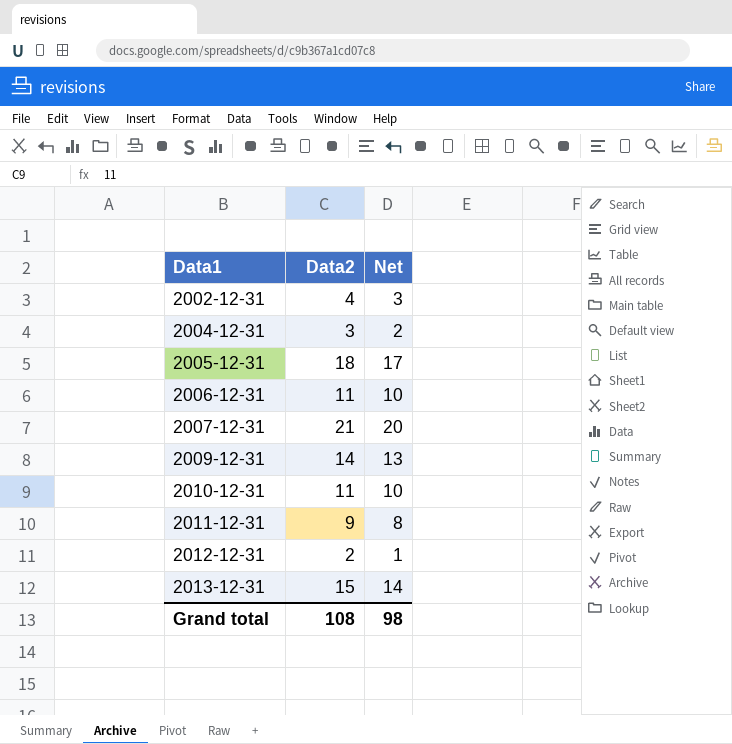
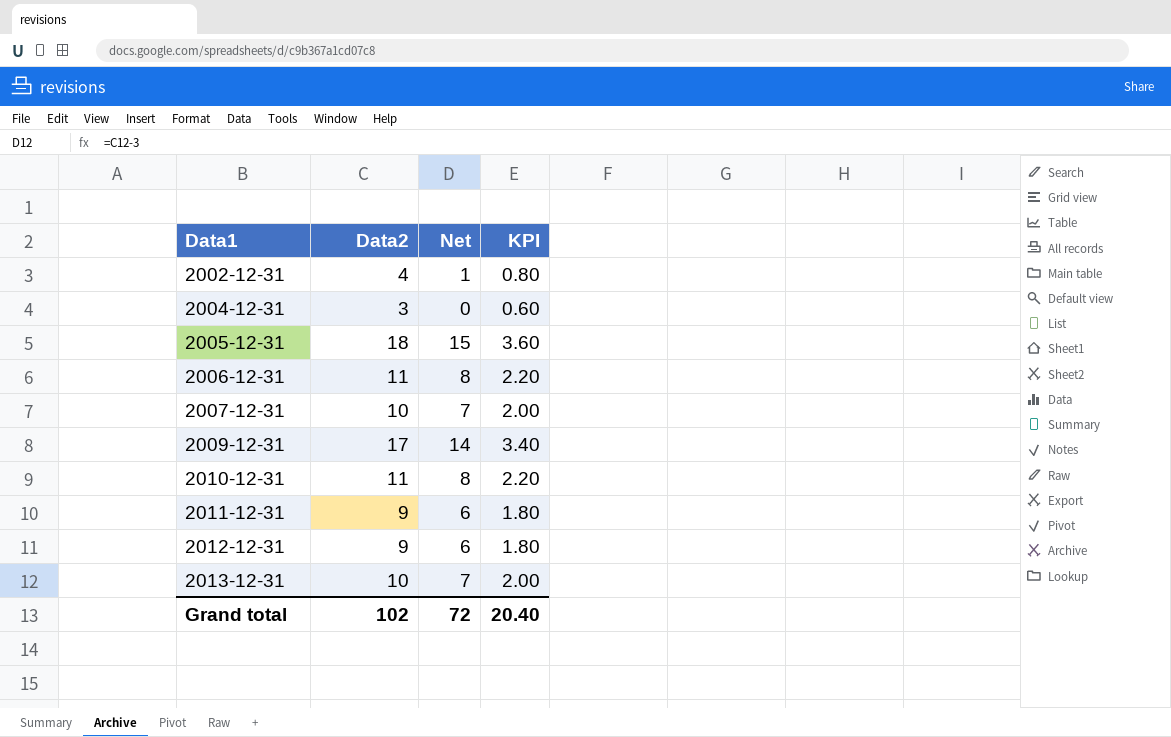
column Net | formula: [Data2] - 1 -> [Data2] - 3
column KPI | formula: none -> [Data2] * 0.2
2007-12-31 | Data2: 21 -> 10
2009-12-31 | Data2: 14 -> 17
2012-12-31 | Data2: 2 -> 9
2013-12-31 | Data2: 15 -> 10
Grand total | Data2: 108 -> 102
Grand total | Net: 98 -> 72

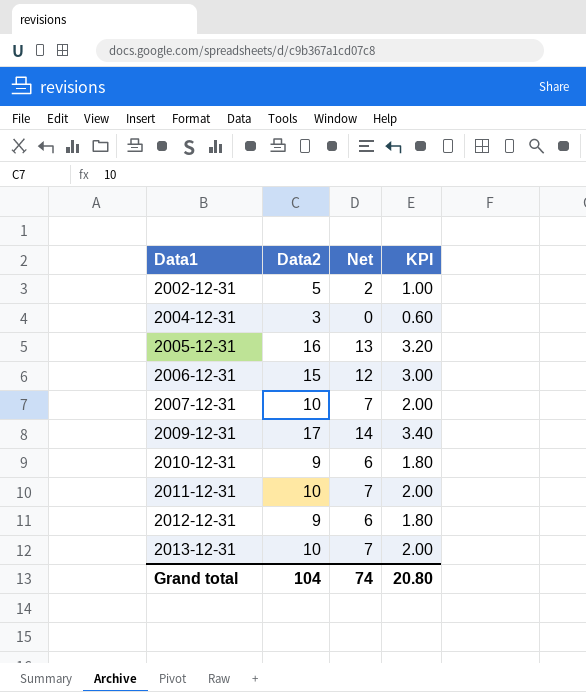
2002-12-31 | Data2: 4 -> 5
2002-12-31 | Net: 1 -> 2
2002-12-31 | KPI: 0.80 -> 1.00
2005-12-31 | Data2: 18 -> 16
2005-12-31 | Net: 15 -> 13
2005-12-31 | KPI: 3.60 -> 3.20
2006-12-31 | Data2: 11 -> 15
2006-12-31 | Net: 8 -> 12
2006-12-31 | KPI: 2.20 -> 3.00
2010-12-31 | Data2: 11 -> 9
2010-12-31 | Net: 8 -> 6
2010-12-31 | KPI: 2.20 -> 1.80
2011-12-31 | Data2: 9 -> 10
2011-12-31 | Net: 6 -> 7
2011-12-31 | KPI: 1.80 -> 2.00
Grand total | Data2: 102 -> 104
Grand total | Net: 72 -> 74
Grand total | KPI: 20.40 -> 20.80

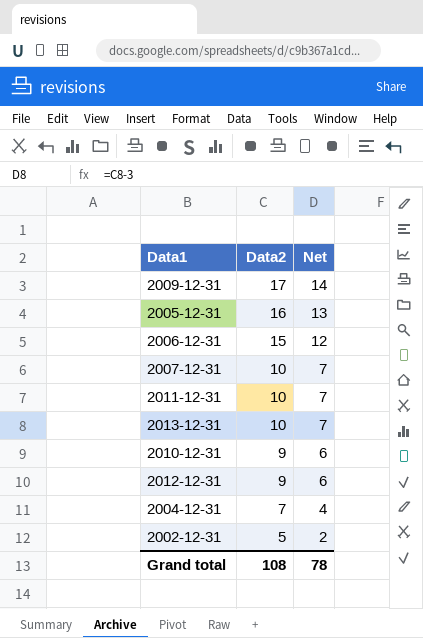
row order: Data1 ascending -> Data2 descending
column KPI | formula: [Data2] * 0.2 -> none
2004-12-31 | Data2: 3 -> 7
2004-12-31 | Net: 0 -> 4
Grand total | Data2: 104 -> 108
Grand total | Net: 74 -> 78

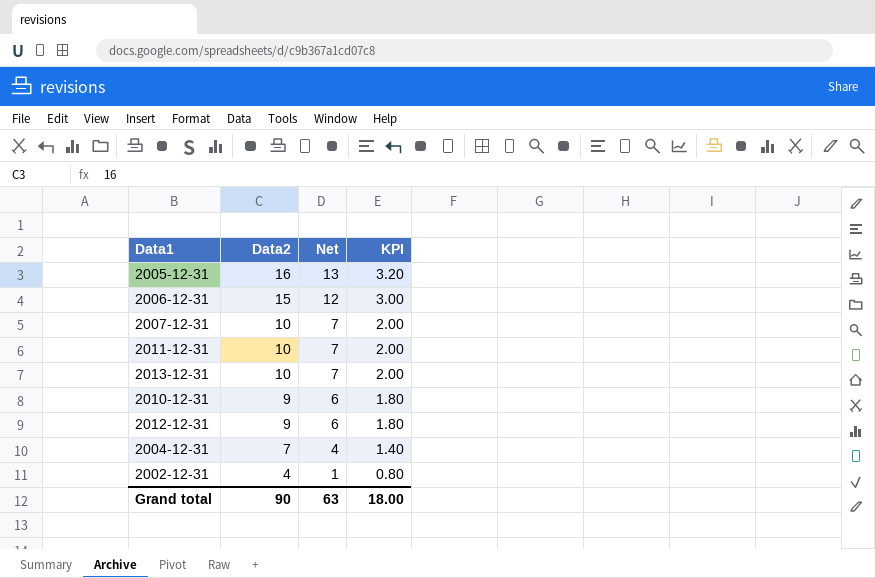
column KPI | formula: none -> [Data2] * 0.2
row 2009-12-31: 17 | 14 -> none
2002-12-31 | Data2: 5 -> 4
2002-12-31 | Net: 2 -> 1
Grand total | Data2: 108 -> 90
Grand total | Net: 78 -> 63

